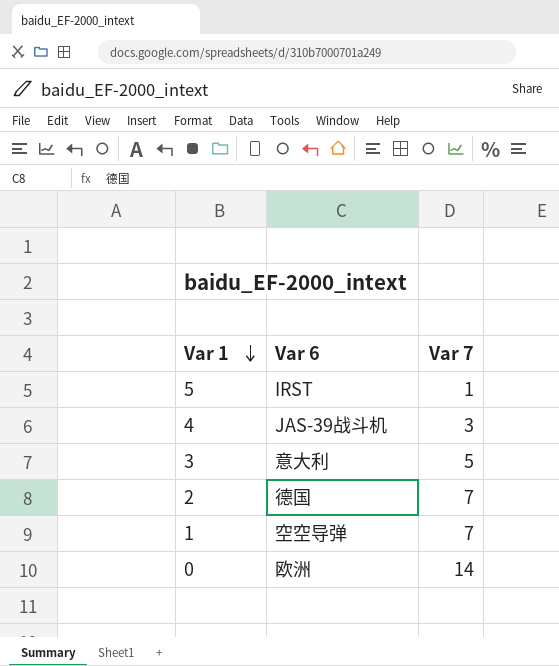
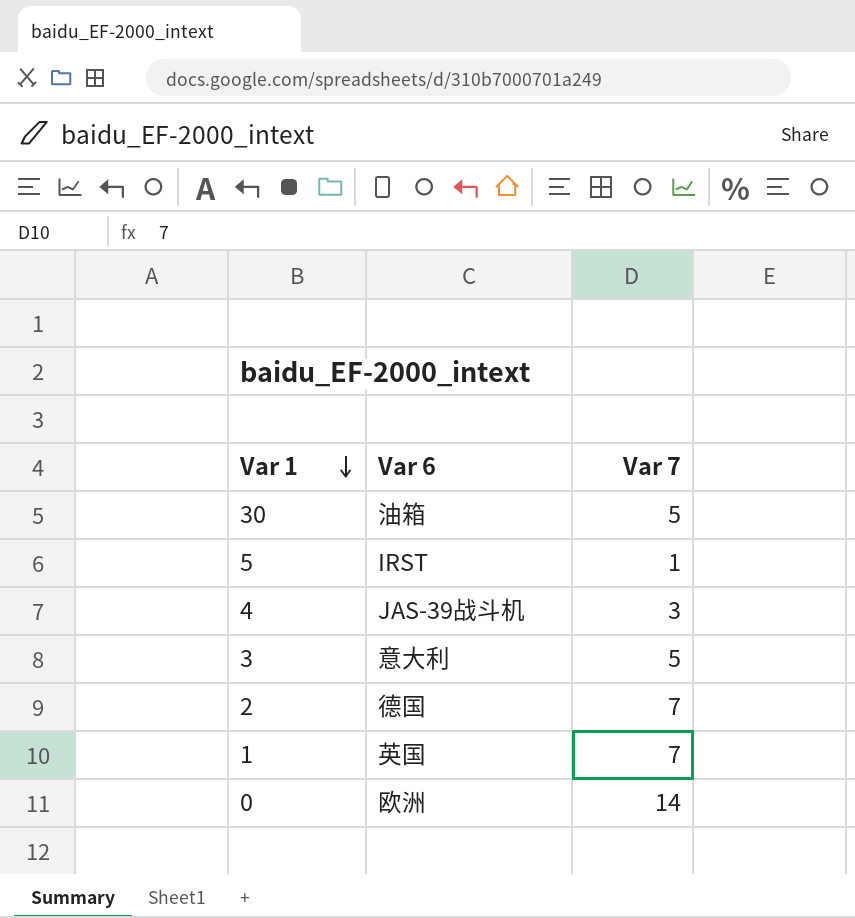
row 30: none -> 油箱 | 5
1 | Var 6: 空空导弹 -> 英国

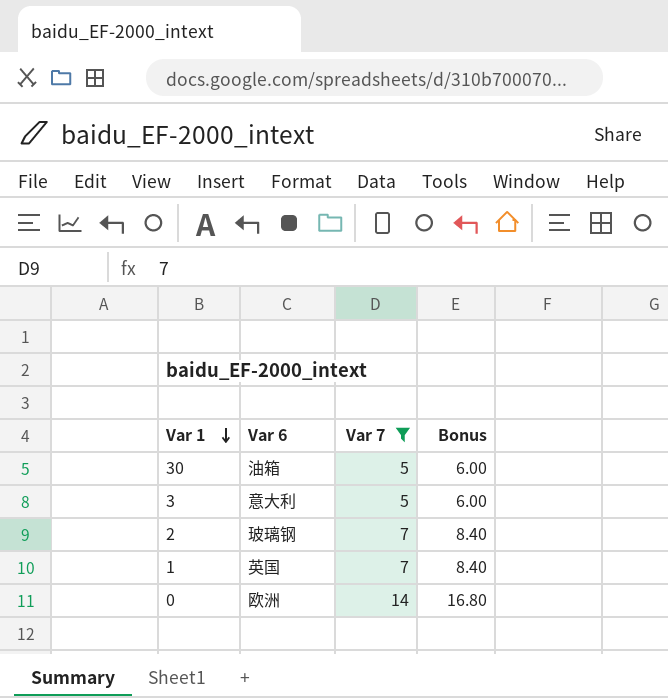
filter: none -> Var 7 >= 5
column Bonus | formula: none -> [Var 7] * 1.2
2 | Var 6: 德国 -> 玻璃钢

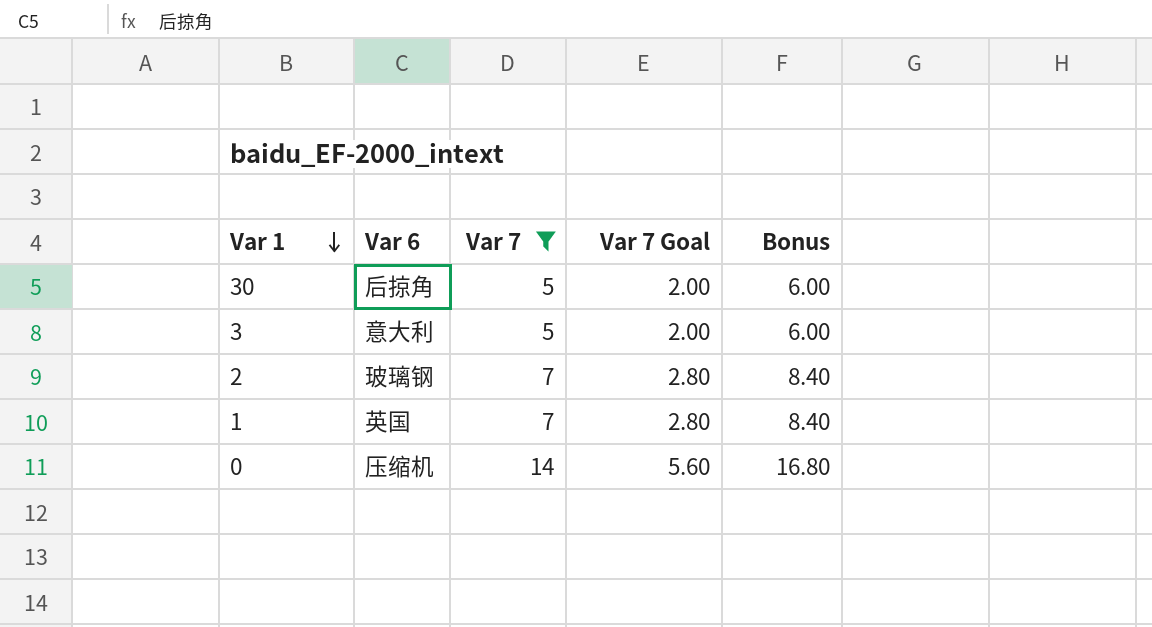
column Var 7 Goal | formula: none -> [Var 7] * 0.4
30 | Var 6: 油箱 -> 后掠角
0 | Var 6: 欧洲 -> 压缩机

